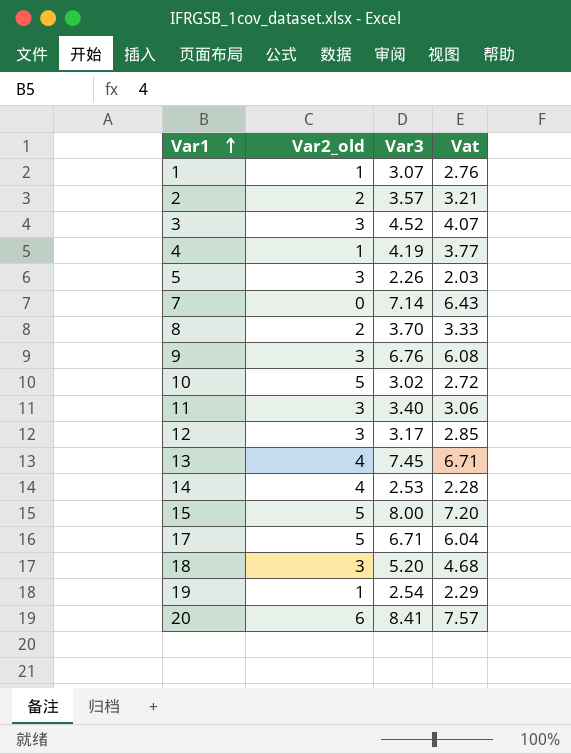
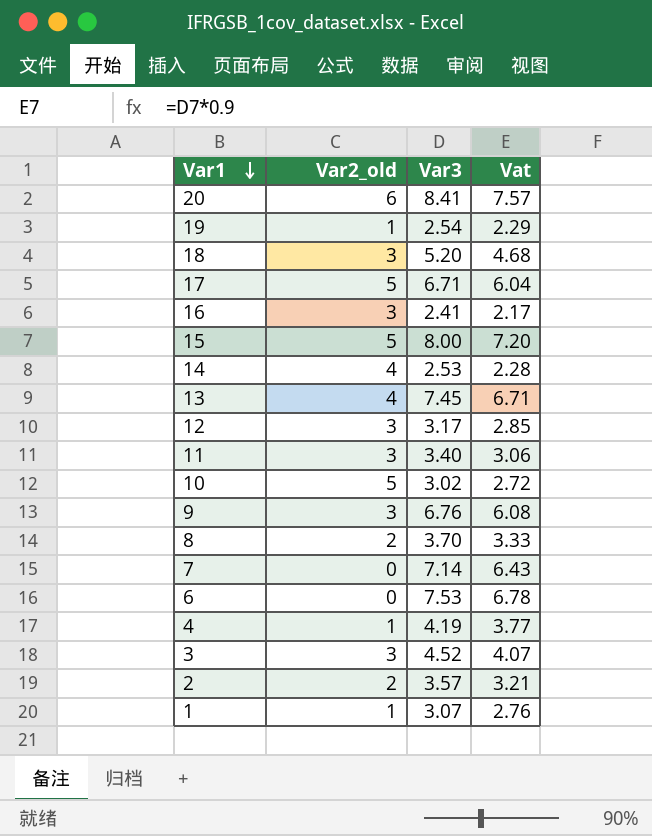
row order: Var1 ascending -> Var1 descending
row 5: 3 | 2.26 | 2.03 -> none
row 16: none -> 3 | 2.41 | 2.17
row 6: none -> 0 | 7.53 | 6.78

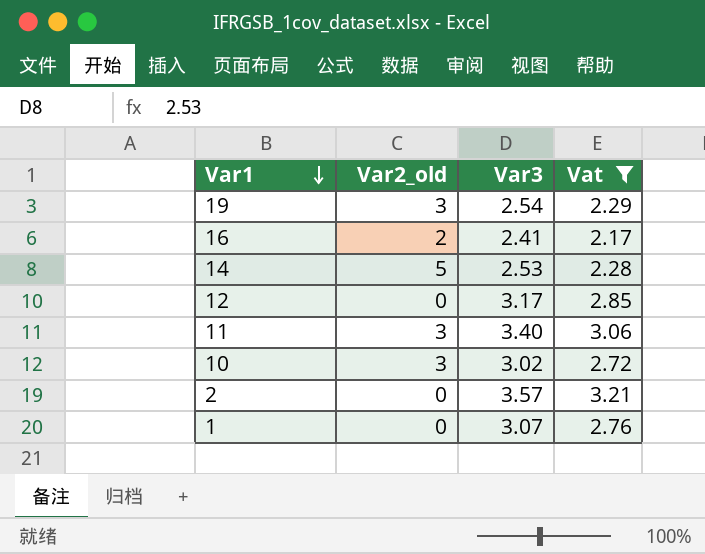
filter: none -> Vat <= 3.21
19 | Var2_old: 1 -> 3
16 | Var2_old: 3 -> 2
14 | Var2_old: 4 -> 5
12 | Var2_old: 3 -> 0
10 | Var2_old: 5 -> 3
2 | Var2_old: 2 -> 0
1 | Var2_old: 1 -> 0

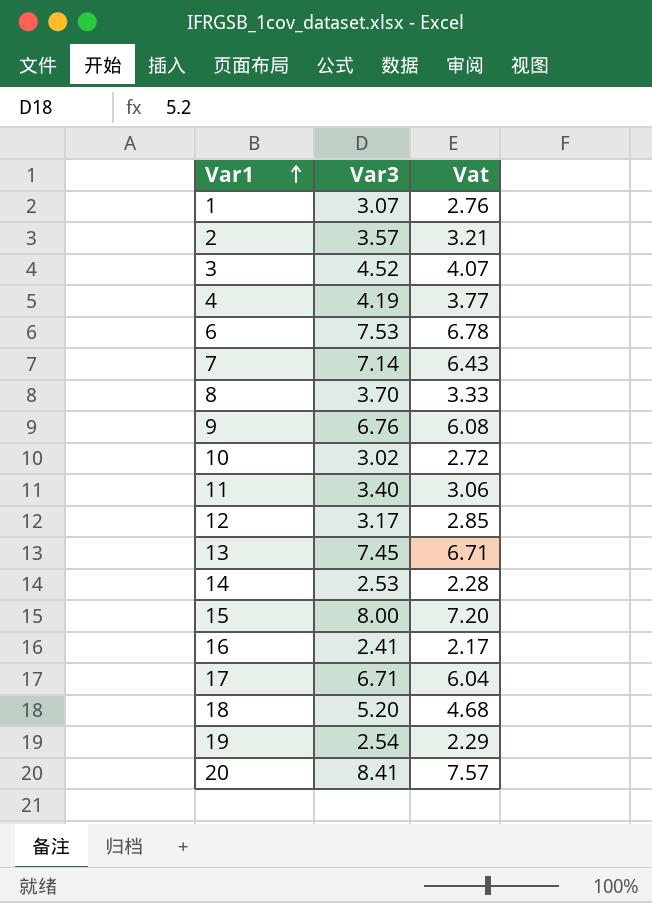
filter: Vat <= 3.21 -> none
row order: Var1 descending -> Var1 ascending
column Var2_old | position: 2 -> none

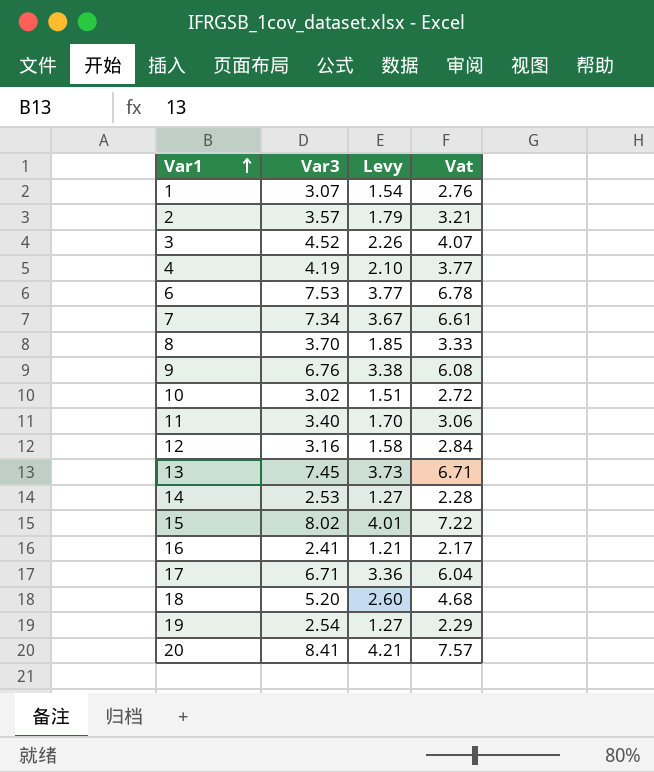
column Levy | formula: none -> [Var3] * 0.5
7 | Var3: 7.14 -> 7.34
7 | Vat: 6.43 -> 6.61
12 | Var3: 3.17 -> 3.16
12 | Vat: 2.85 -> 2.84
15 | Var3: 8.00 -> 8.02
15 | Vat: 7.20 -> 7.22

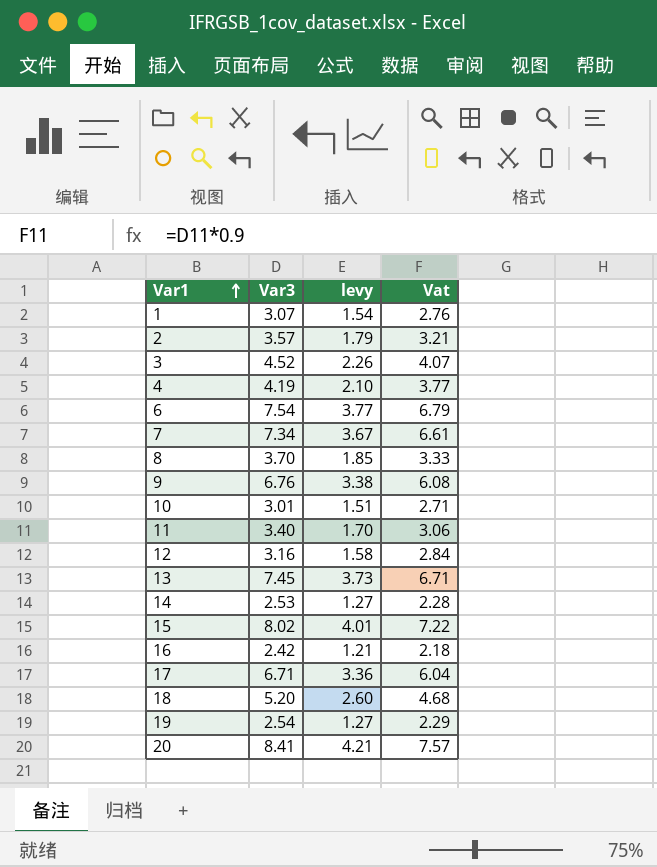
column name: Levy -> levy
6 | Var3: 7.53 -> 7.54
6 | Vat: 6.78 -> 6.79
10 | Var3: 3.02 -> 3.01
10 | Vat: 2.72 -> 2.71
16 | Var3: 2.41 -> 2.42
16 | Vat: 2.17 -> 2.18

